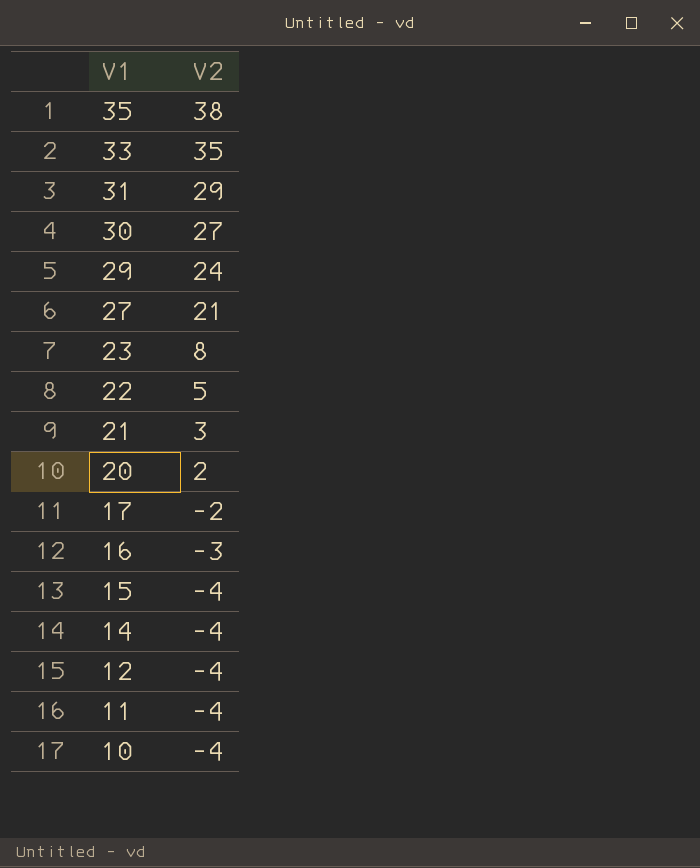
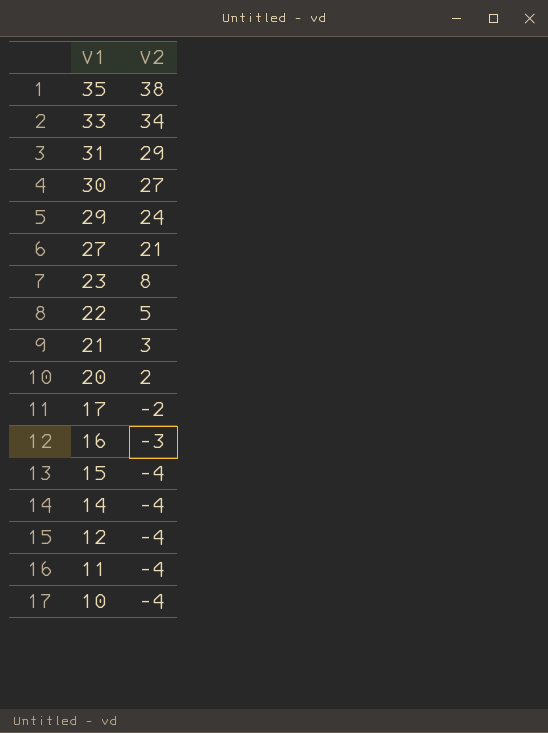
33 | V2: 35 -> 34

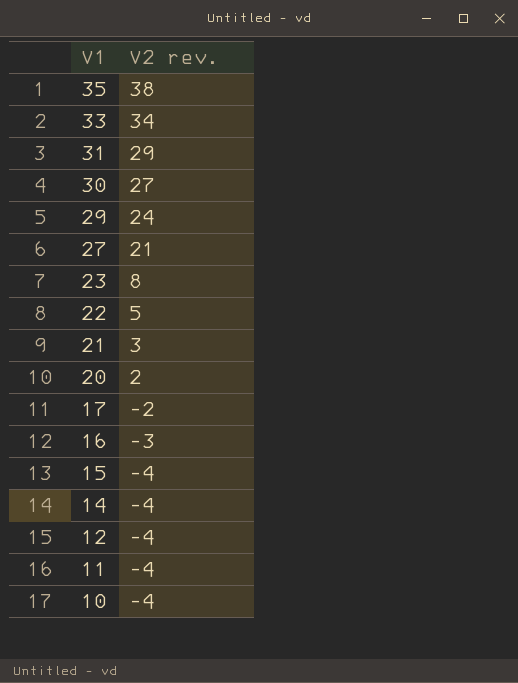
column name: V2 -> V2 rev.

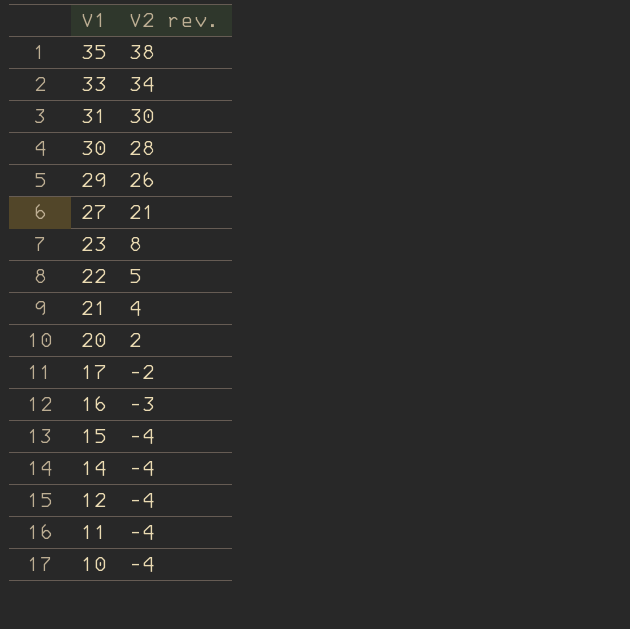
31 | V2 rev.: 29 -> 30
30 | V2 rev.: 27 -> 28
29 | V2 rev.: 24 -> 26
21 | V2 rev.: 3 -> 4

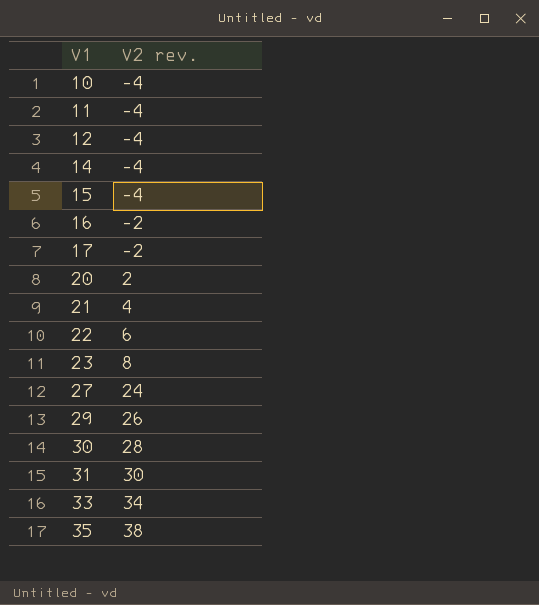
row order: V1 descending -> V1 ascending
16 | V2 rev.: -3 -> -2
22 | V2 rev.: 5 -> 6
27 | V2 rev.: 21 -> 24

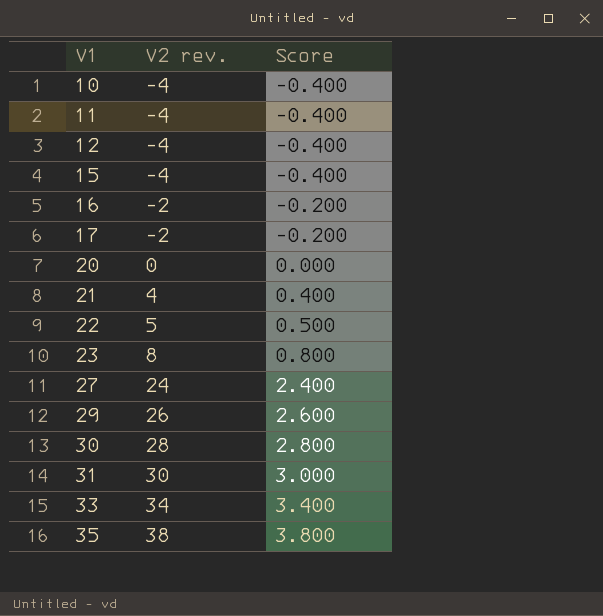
column Score | formula: none -> [V2 rev.] * 0.1
row 14: -4 -> none
20 | V2 rev.: 2 -> 0
22 | V2 rev.: 6 -> 5

